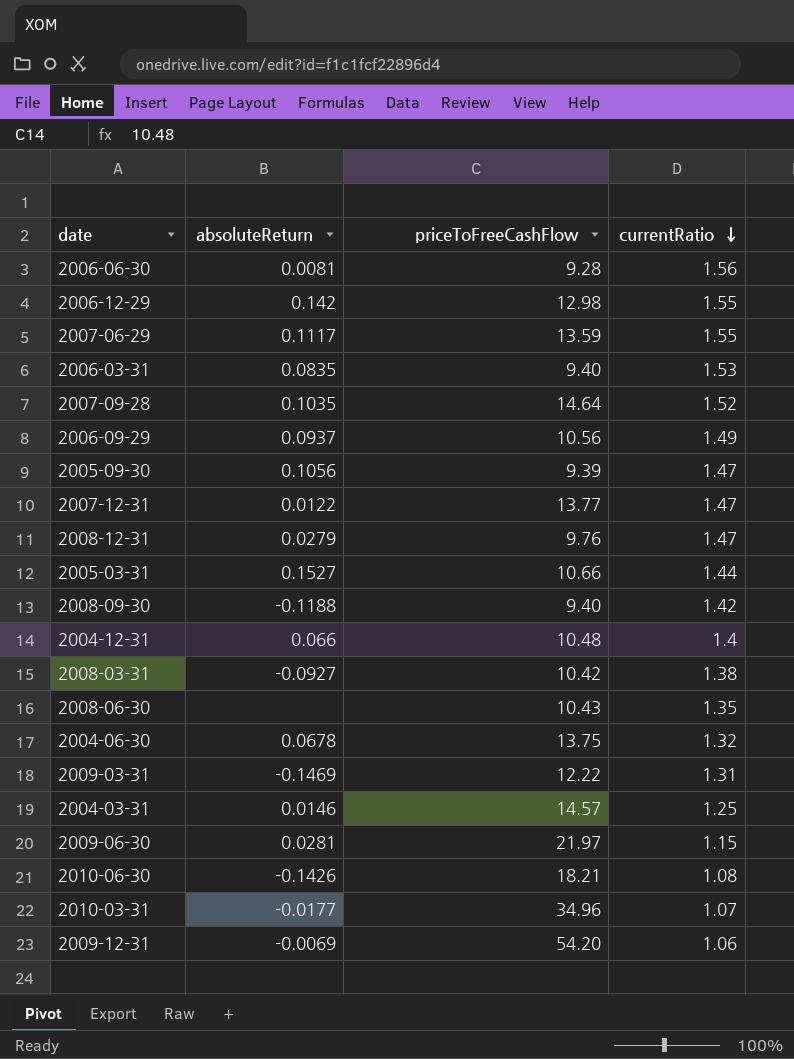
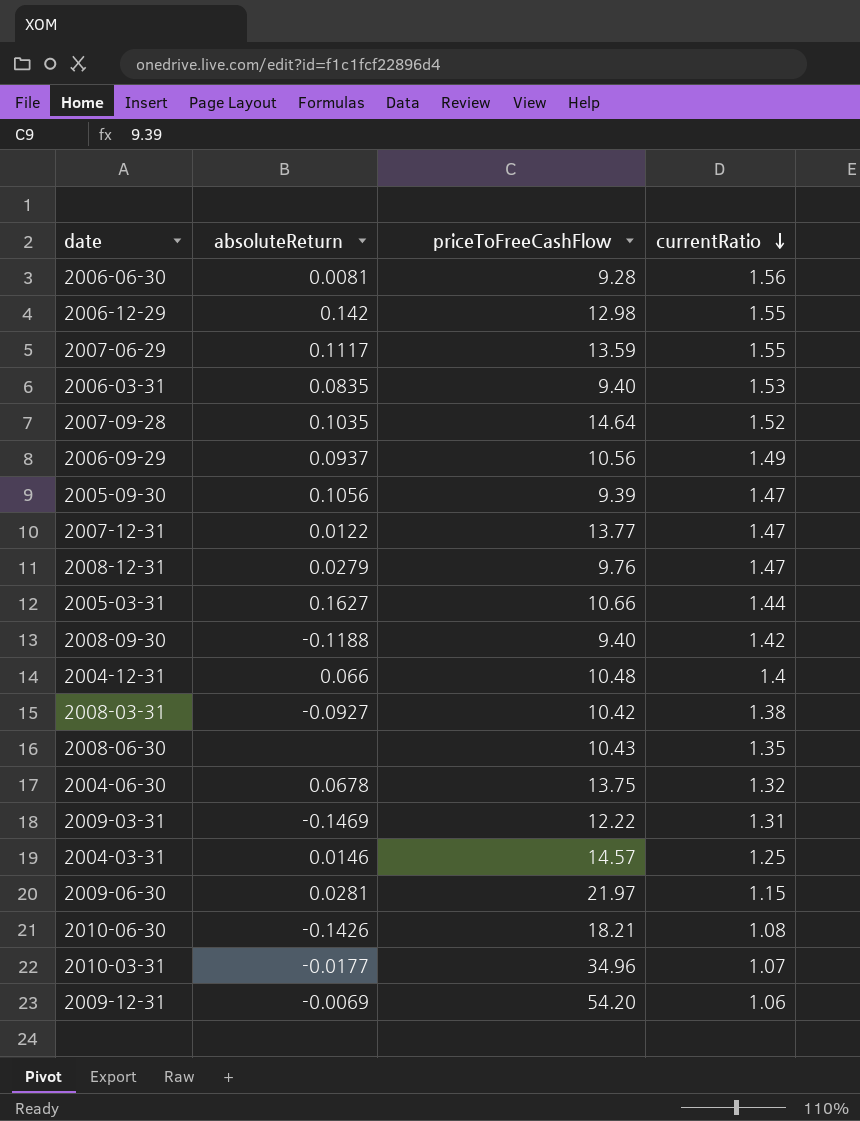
2005-03-31 | absoluteReturn: 0.1527 -> 0.1627

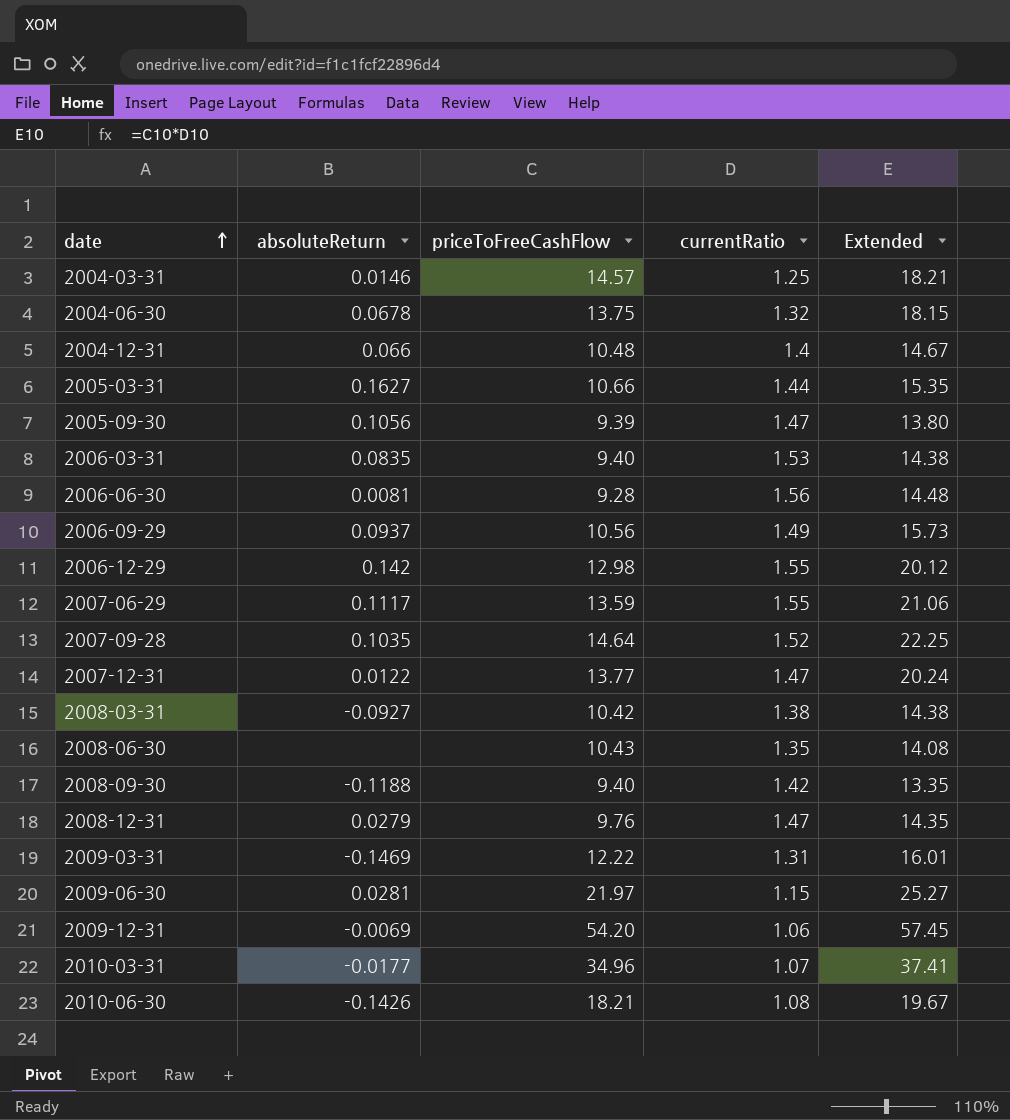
row order: currentRatio descending -> date ascending
column Extended | formula: none -> [priceToFreeCashFlow] * [currentRatio]

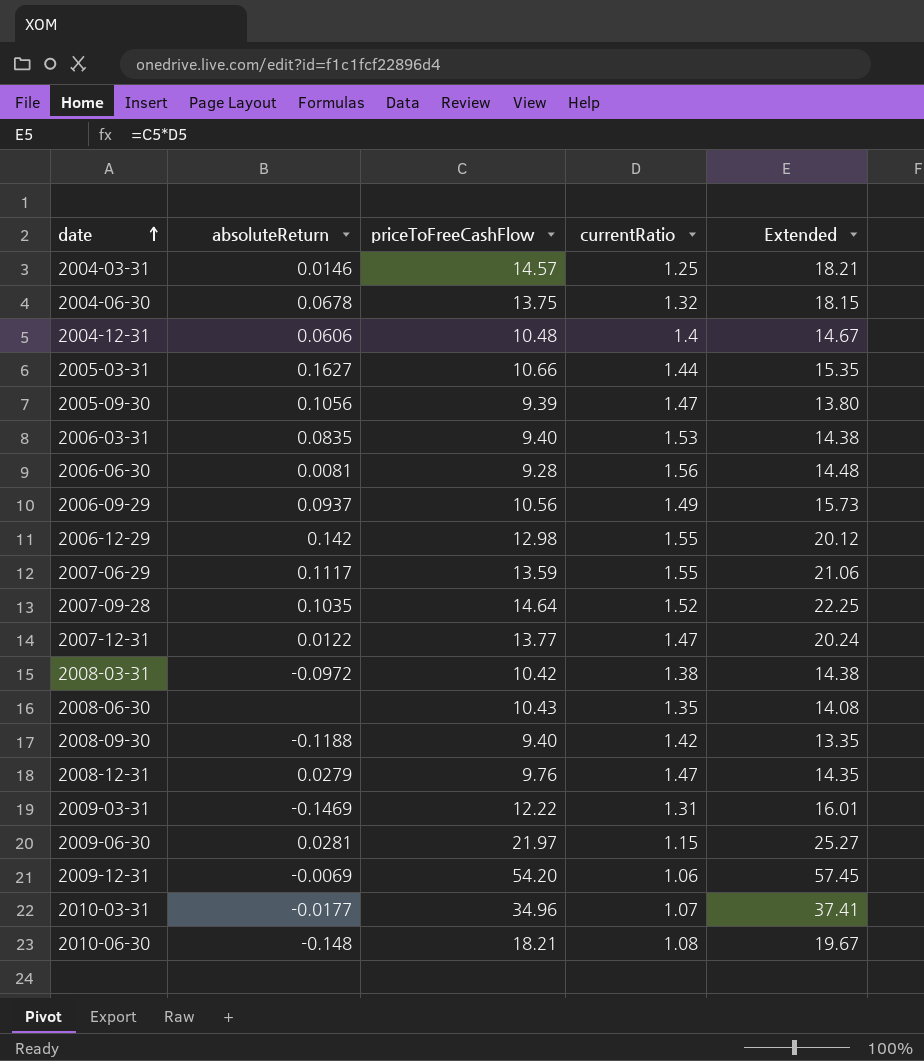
2004-12-31 | absoluteReturn: 0.066 -> 0.0606
2008-03-31 | absoluteReturn: -0.0927 -> -0.0972
2010-06-30 | absoluteReturn: -0.1426 -> -0.148

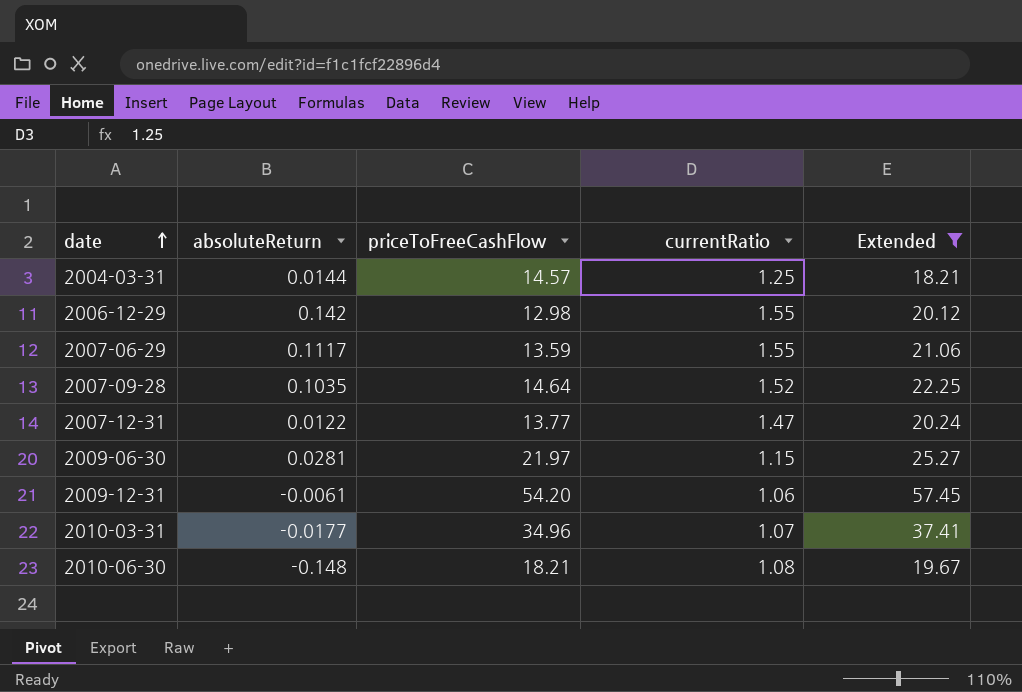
filter: none -> Extended >= 18.21
2004-03-31 | absoluteReturn: 0.0146 -> 0.0144
2009-12-31 | absoluteReturn: -0.0069 -> -0.0061

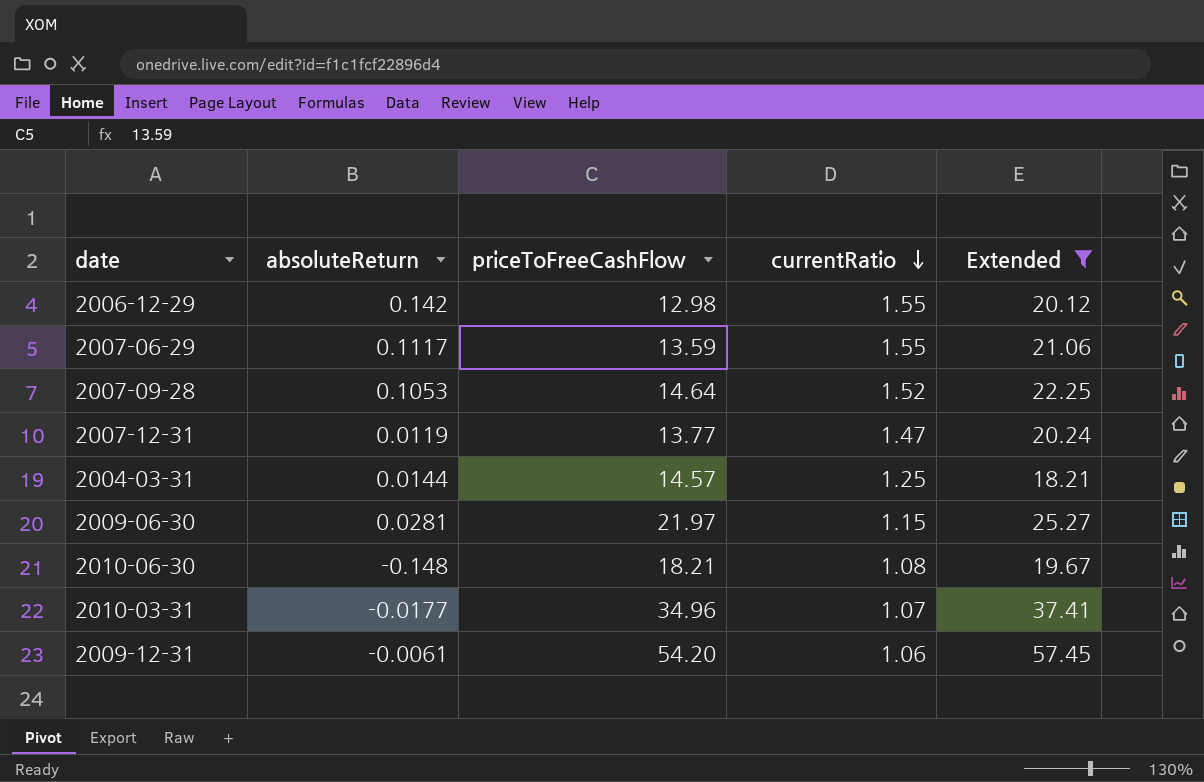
row order: date ascending -> currentRatio descending
2007-09-28 | absoluteReturn: 0.1035 -> 0.1053
2007-12-31 | absoluteReturn: 0.0122 -> 0.0119

